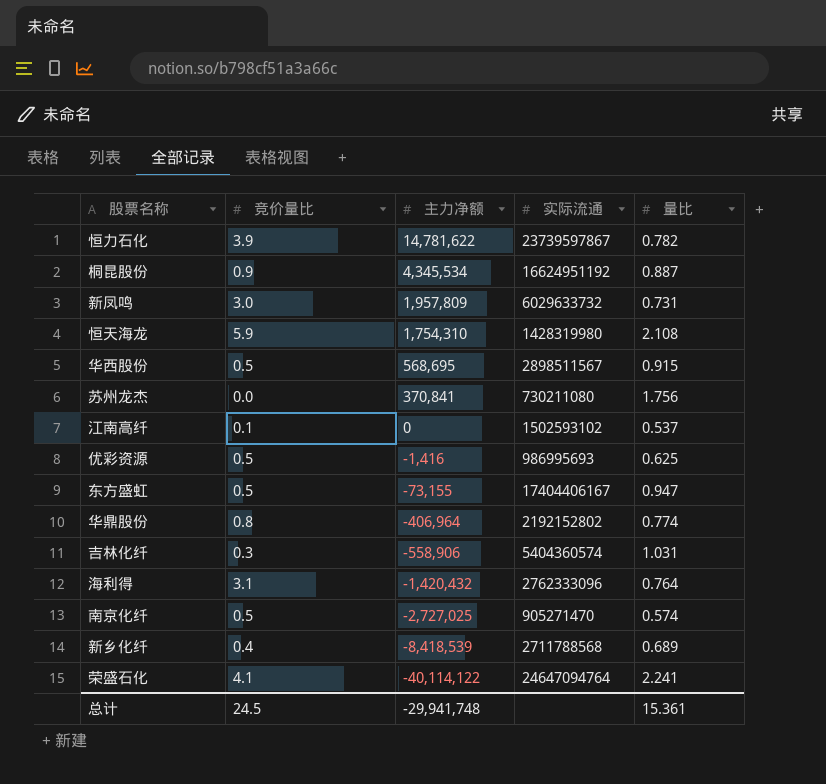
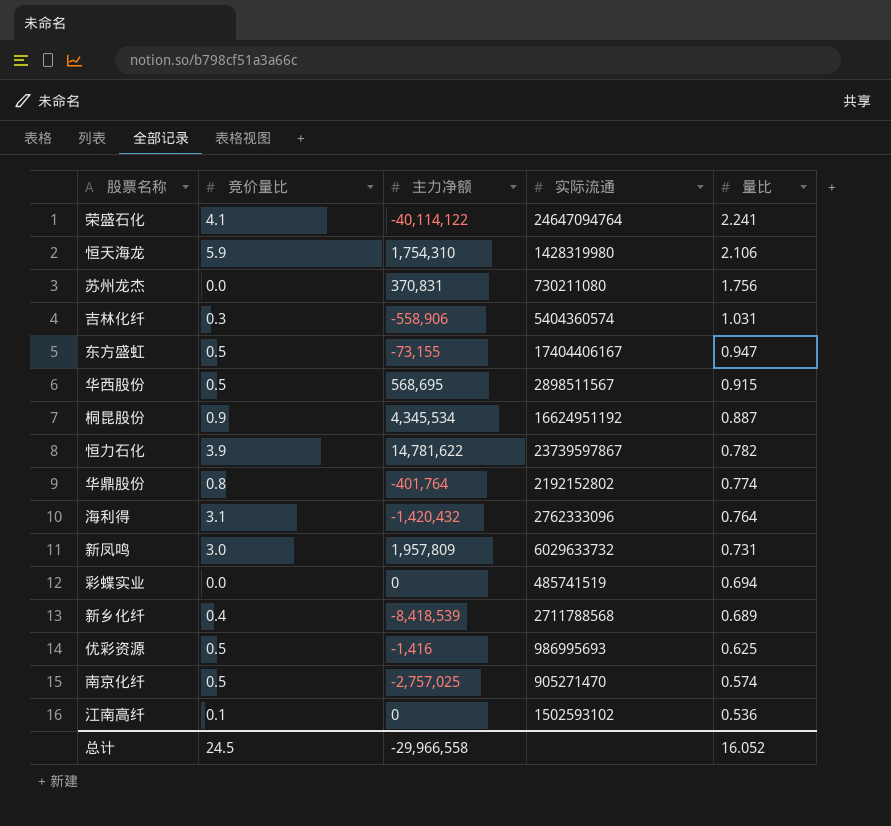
row order: 主力净额 descending -> 量比 descending
恒天海龙 | 量比: 2.108 -> 2.106
苏州龙杰 | 主力净额: 370,841 -> 370,831
华鼎股份 | 主力净额: -406,964 -> -401,764
row 彩蝶实业: none -> 0.0 | 0 | 485741519 | 0.694
南京化纤 | 主力净额: -2,727,025 -> -2,757,025
江南高纤 | 量比: 0.537 -> 0.536
总计 | 主力净额: -29,941,748 -> -29,966,558
总计 | 量比: 15.361 -> 16.052

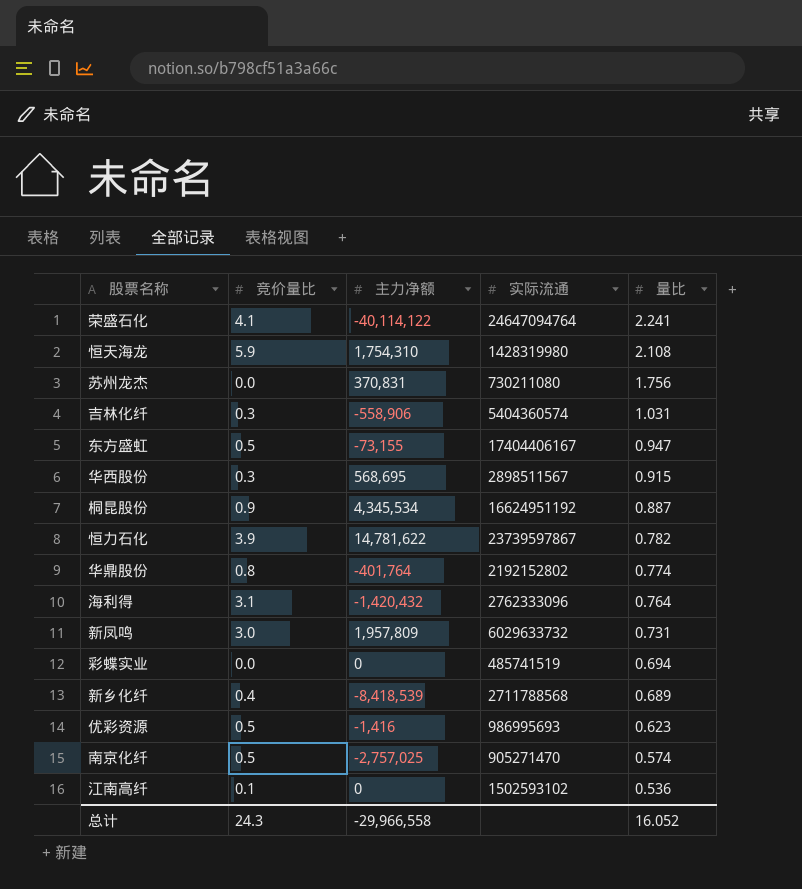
恒天海龙 | 量比: 2.106 -> 2.108
华西股份 | 竞价量比: 0.5 -> 0.3
优彩资源 | 量比: 0.625 -> 0.623
总计 | 竞价量比: 24.5 -> 24.3

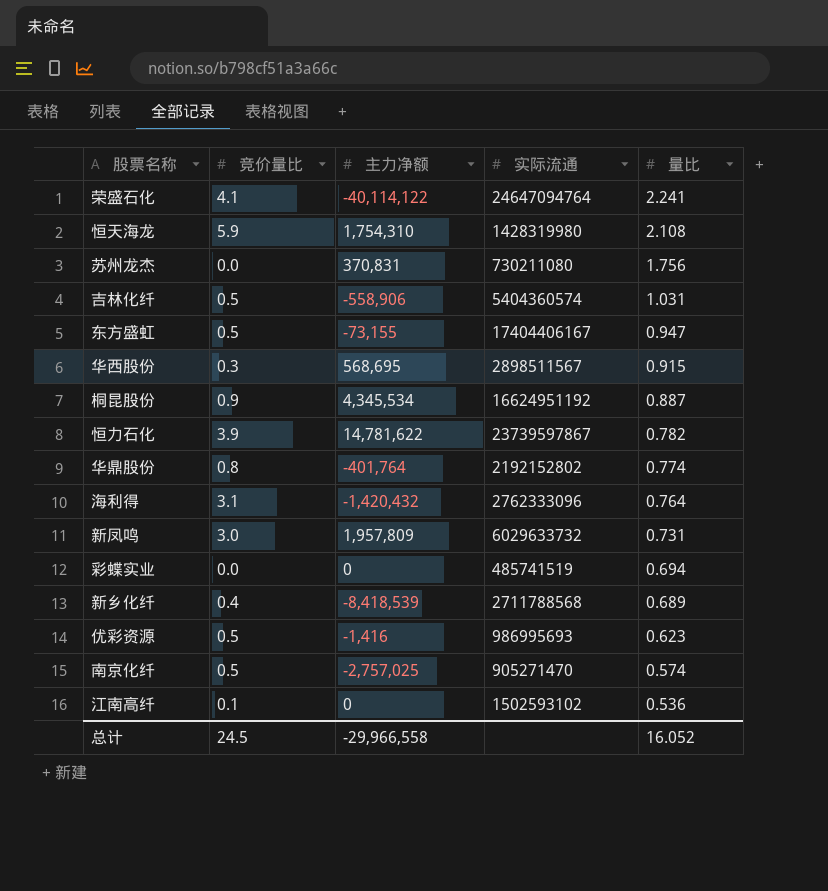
吉林化纤 | 竞价量比: 0.3 -> 0.5
总计 | 竞价量比: 24.3 -> 24.5

